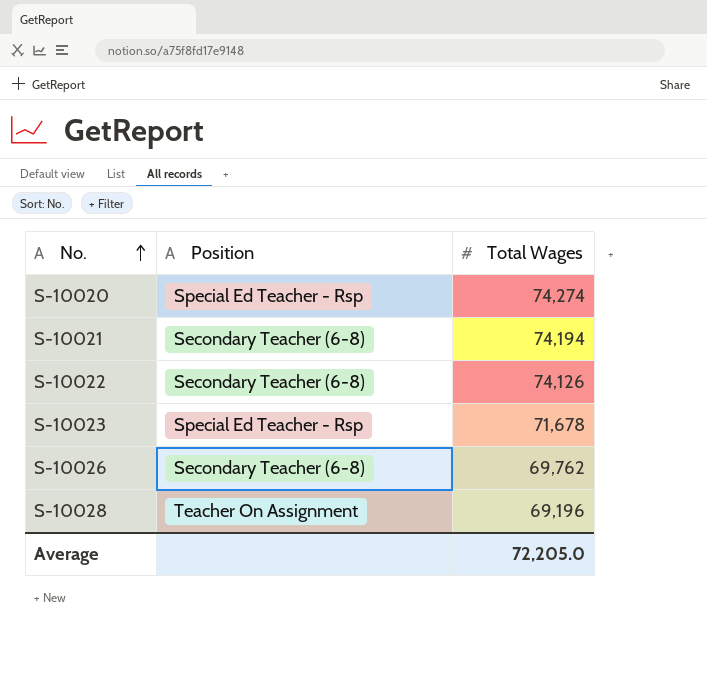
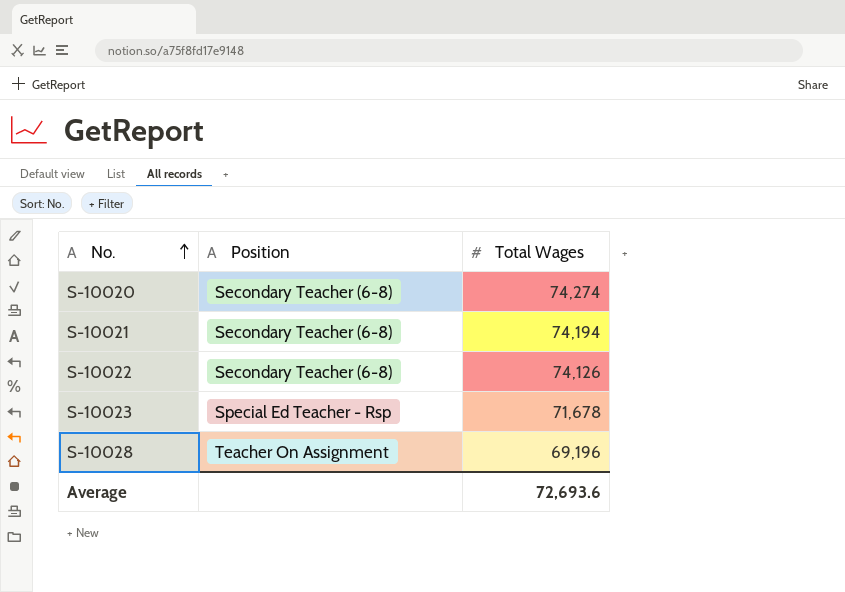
row S-10026: Secondary Teacher (6-8) | 69,762 -> none
S-10020 | Position: Special Ed Teacher - Rsp -> Secondary Teacher (6-8)
Average | Total Wages: 72,205.0 -> 72,693.6

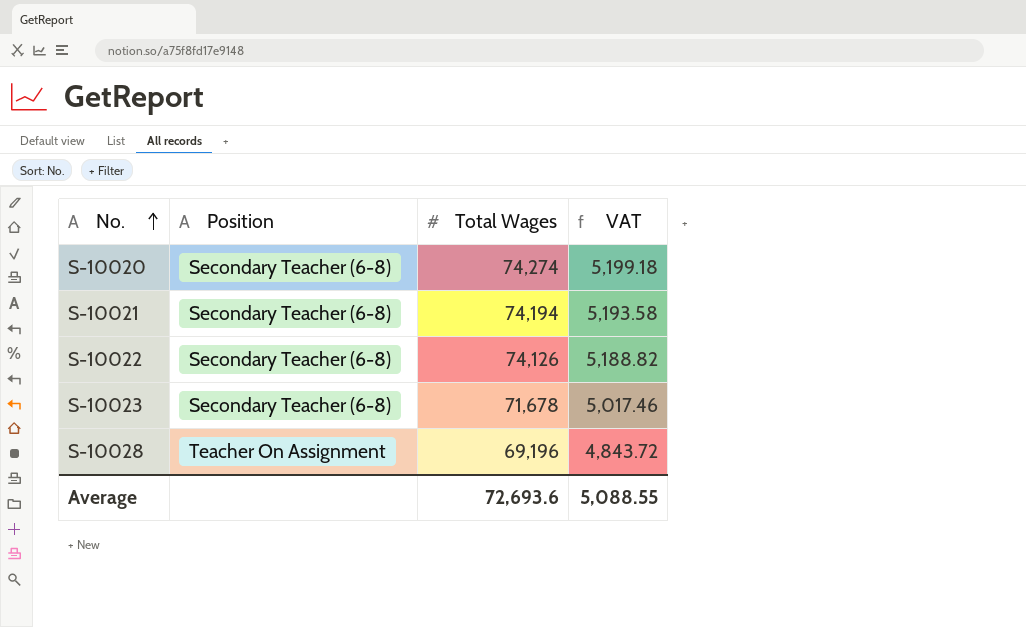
column VAT | formula: none -> [Total Wages] * 0.07
S-10023 | Position: Special Ed Teacher - Rsp -> Secondary Teacher (6-8)

